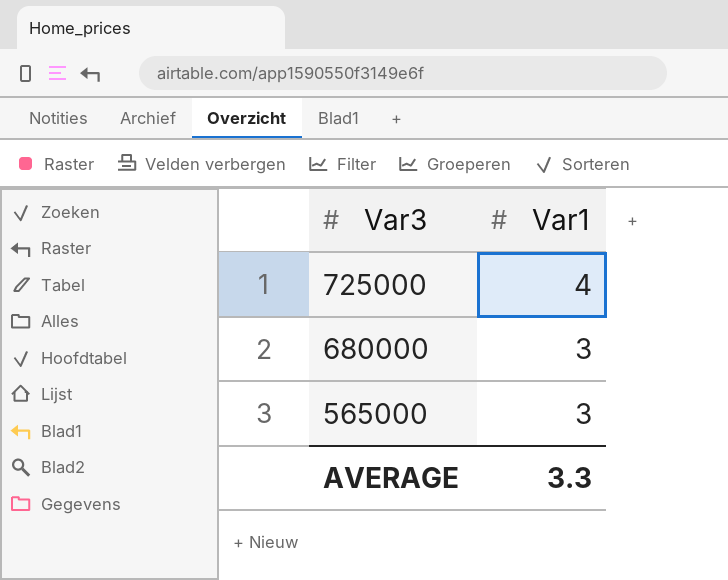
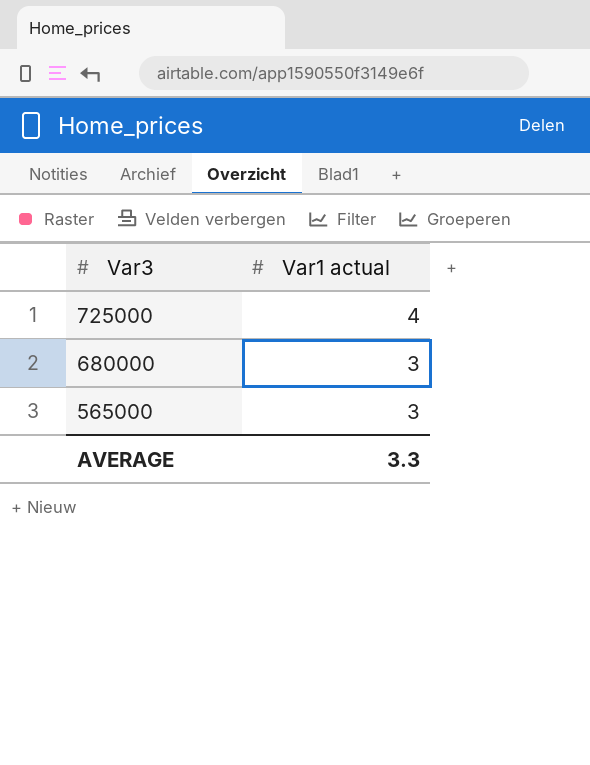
column name: Var1 -> Var1 actual

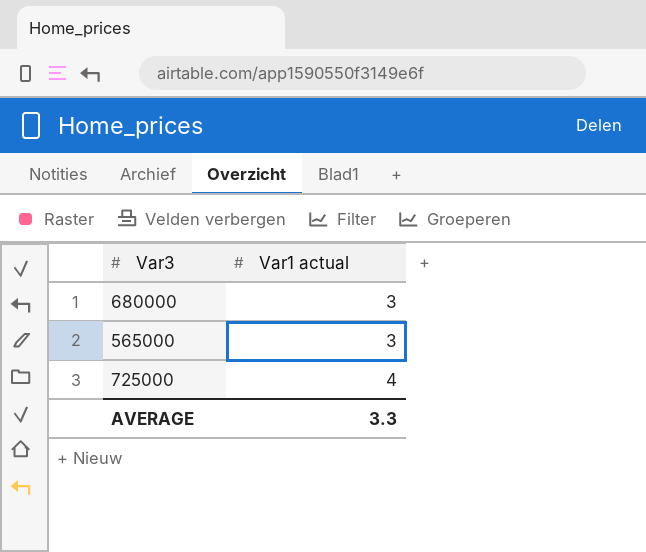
row order: Var3 descending -> Var1 actual ascending

